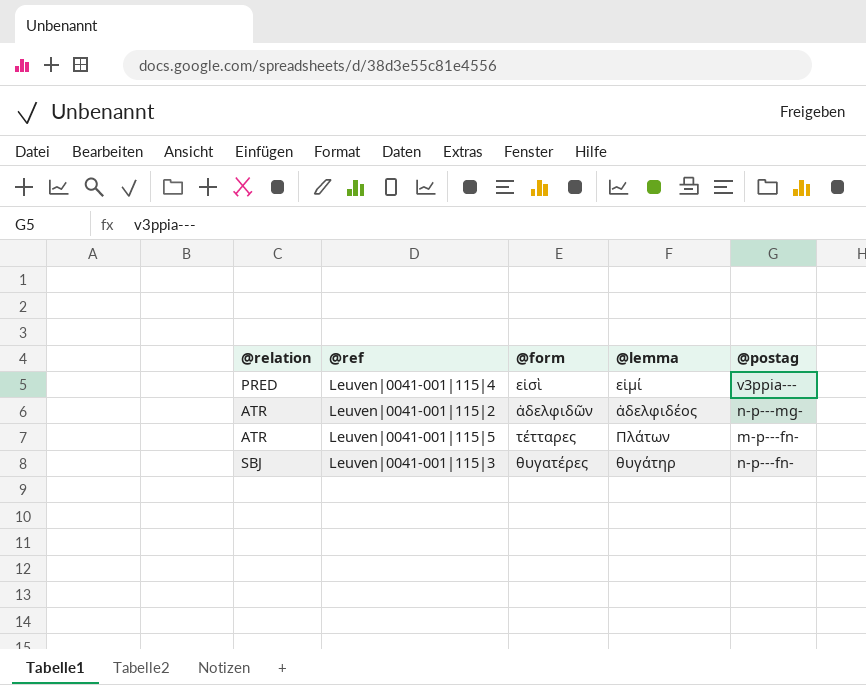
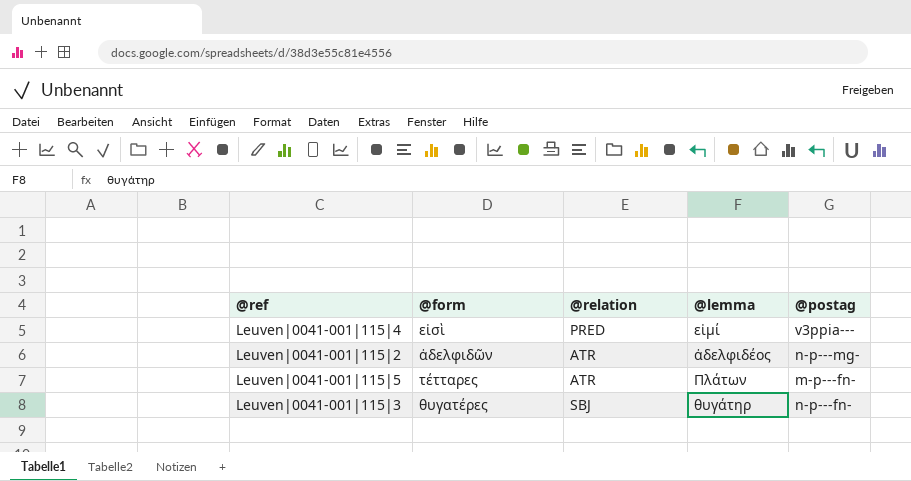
column @relation | position: 1 -> 3

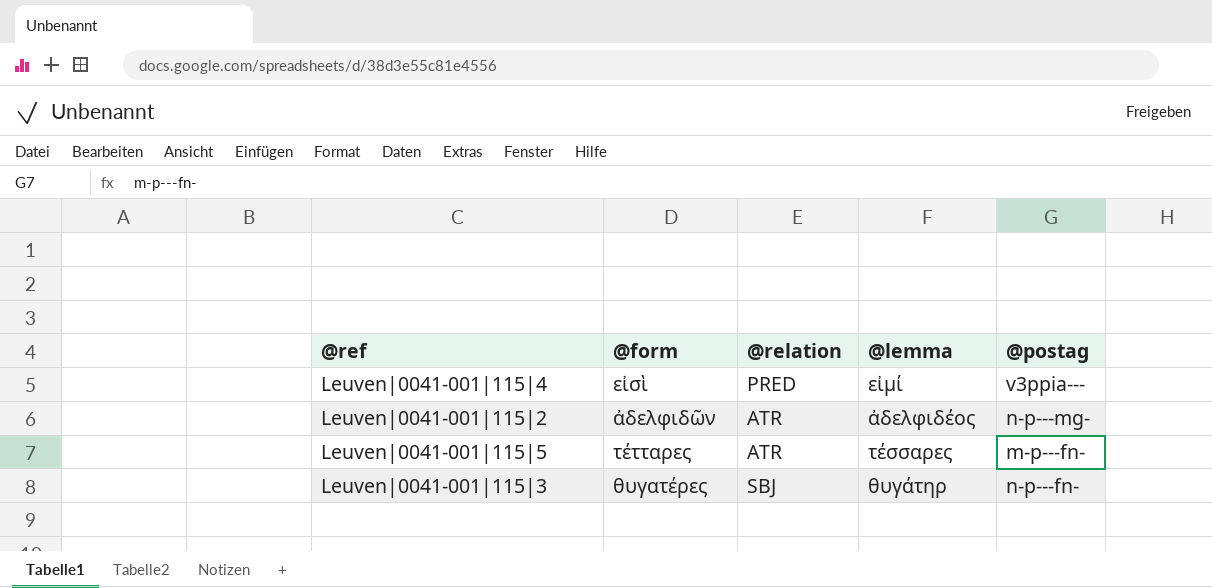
Leuven|0041-001|115|5 | @lemma: Πλάτων -> τέσσαρες

